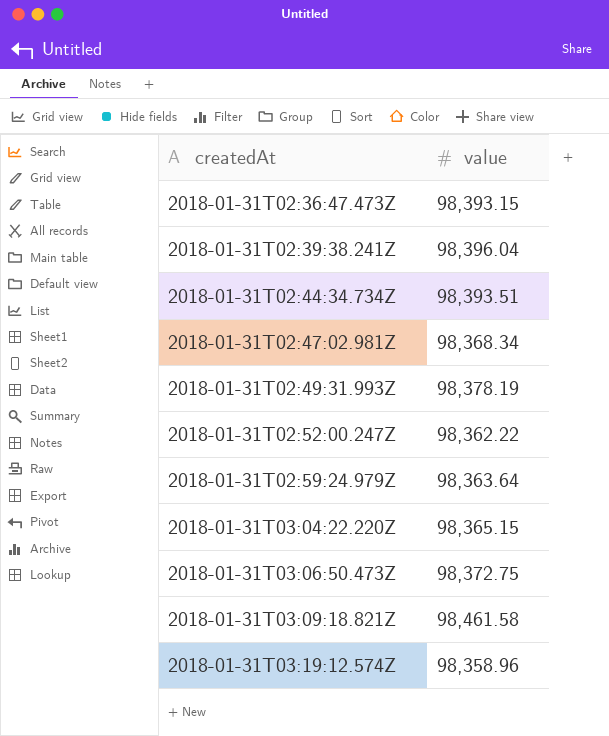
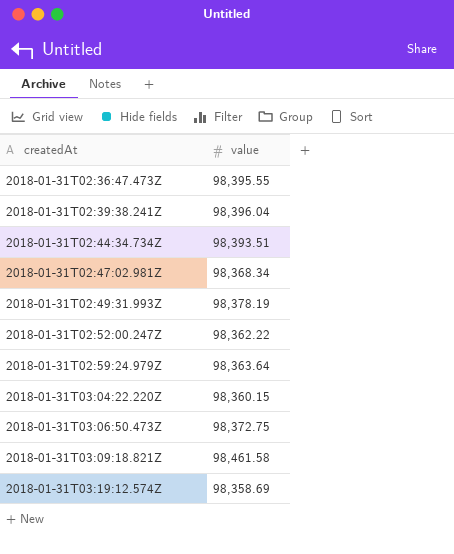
2018-01-31T02:36:47.473Z | value: 98,393.15 -> 98,395.55
2018-01-31T03:04:22.220Z | value: 98,365.15 -> 98,360.15
2018-01-31T03:19:12.574Z | value: 98,358.96 -> 98,358.69

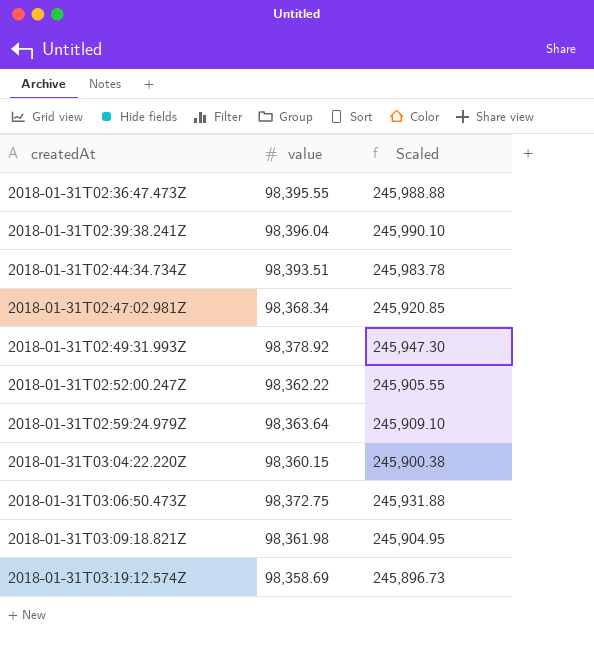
column Scaled | formula: none -> [value] * 2.5
2018-01-31T02:49:31.993Z | value: 98,378.19 -> 98,378.92
2018-01-31T03:09:18.821Z | value: 98,461.58 -> 98,361.98

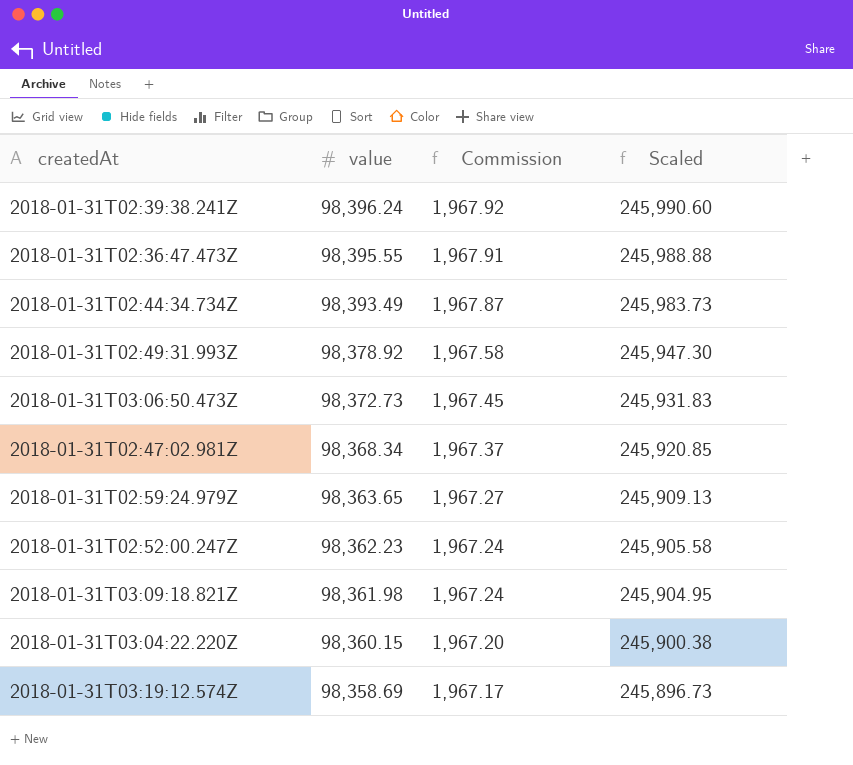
row order: createdAt ascending -> value descending
column Commission | formula: none -> [value] * 0.02
2018-01-31T02:39:38.241Z | value: 98,396.04 -> 98,396.24
2018-01-31T02:39:38.241Z | Scaled: 245,990.10 -> 245,990.60
2018-01-31T02:44:34.734Z | value: 98,393.51 -> 98,393.49
2018-01-31T02:44:34.734Z | Scaled: 245,983.78 -> 245,983.73
2018-01-31T03:06:50.473Z | value: 98,372.75 -> 98,372.73
2018-01-31T03:06:50.473Z | Scaled: 245,931.88 -> 245,931.83
2018-01-31T02:59:24.979Z | value: 98,363.64 -> 98,363.65
2018-01-31T02:59:24.979Z | Scaled: 245,909.10 -> 245,909.13
2018-01-31T02:52:00.247Z | value: 98,362.22 -> 98,362.23
2018-01-31T02:52:00.247Z | Scaled: 245,905.55 -> 245,905.58

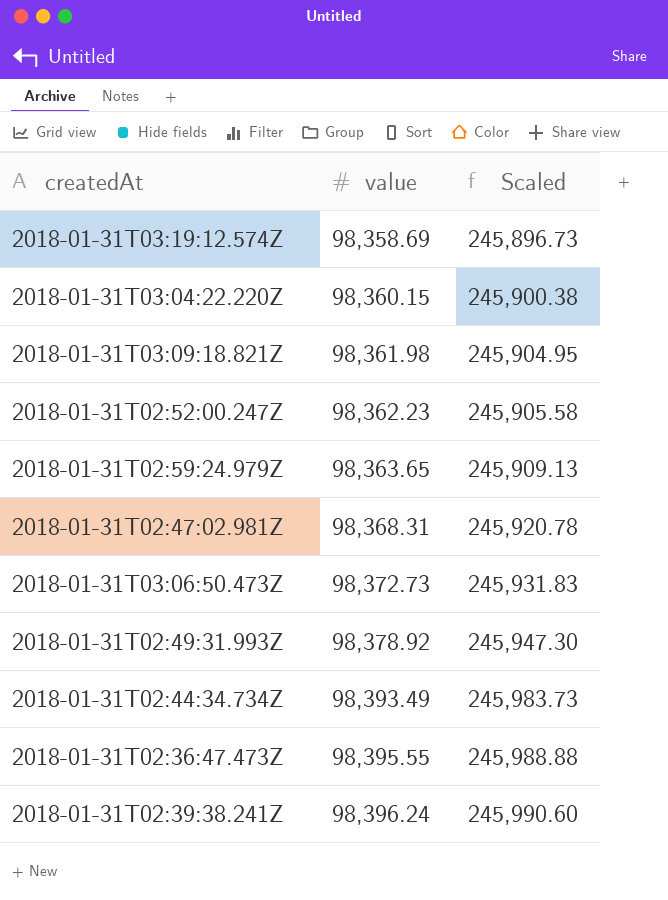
row order: value descending -> value ascending
column Commission | formula: [value] * 0.02 -> none
2018-01-31T02:47:02.981Z | value: 98,368.34 -> 98,368.31
2018-01-31T02:47:02.981Z | Scaled: 245,920.85 -> 245,920.78

